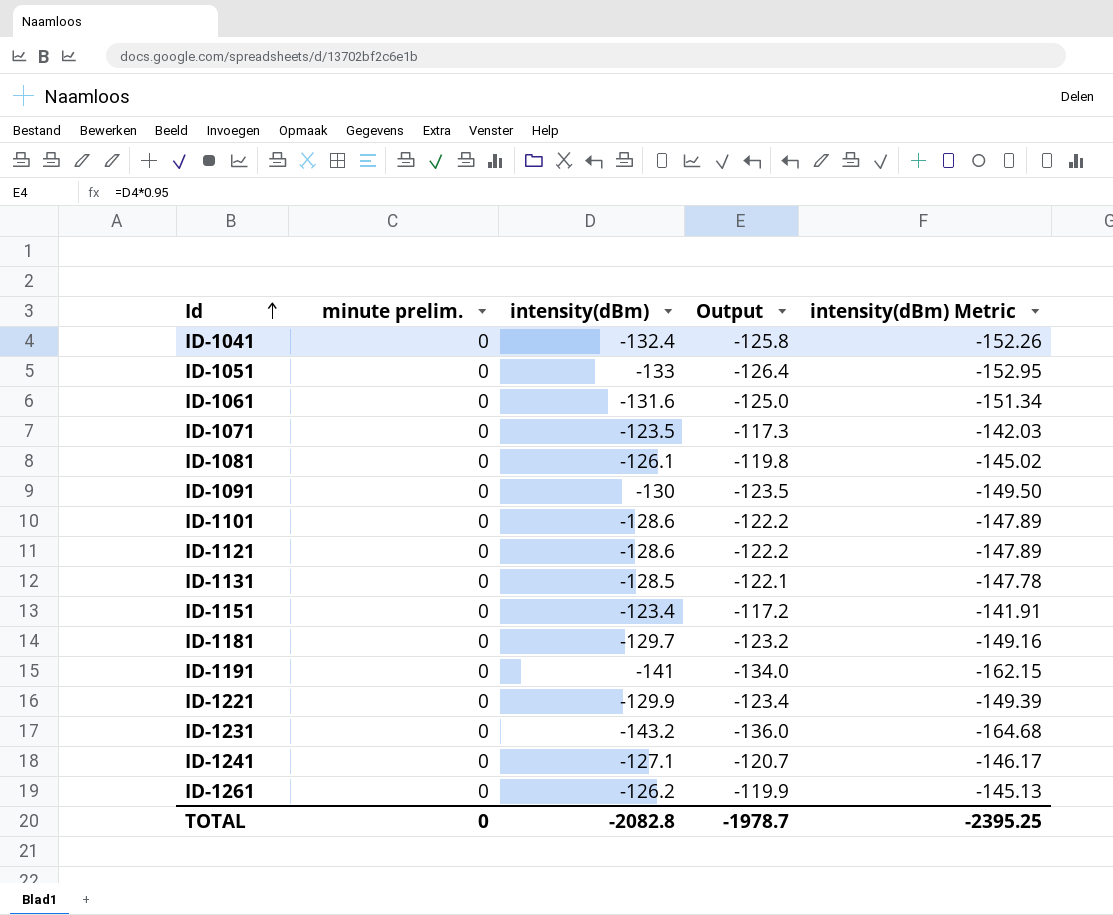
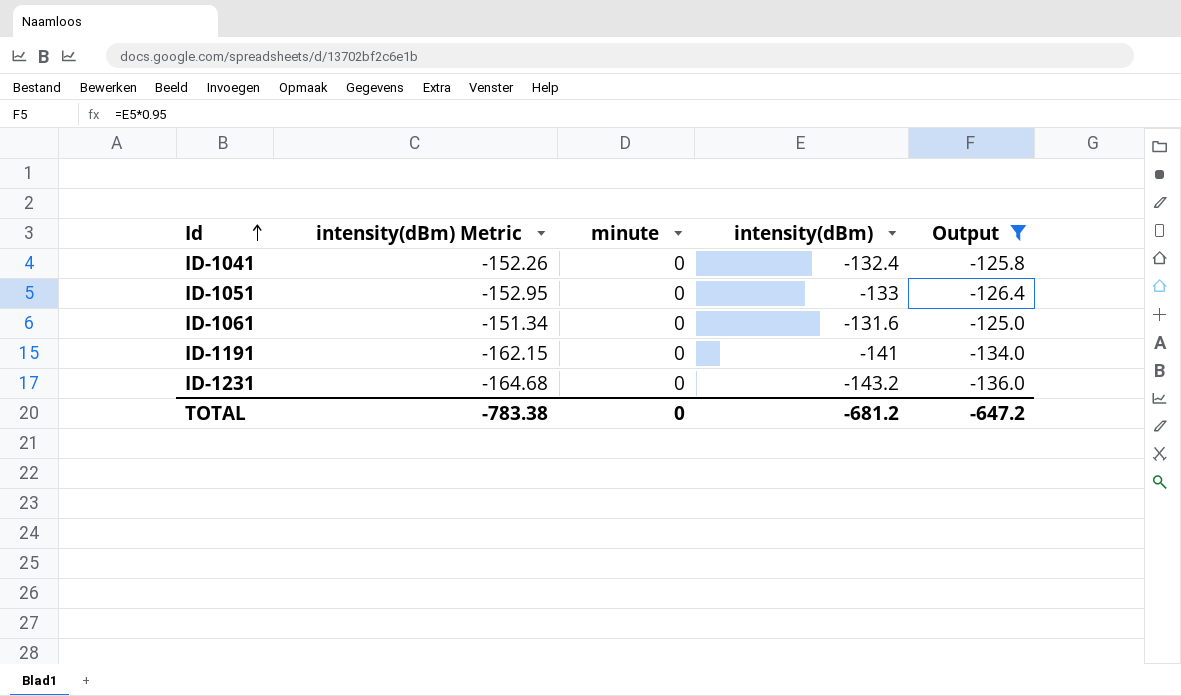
filter: none -> Output <= -125.0
column intensity(dBm) Metric | position: 5 -> 2
column name: minute prelim. -> minute
TOTAL | intensity(dBm) Metric: -2395.25 -> -783.38
TOTAL | intensity(dBm): -2082.8 -> -681.2
TOTAL | Output: -1978.7 -> -647.2

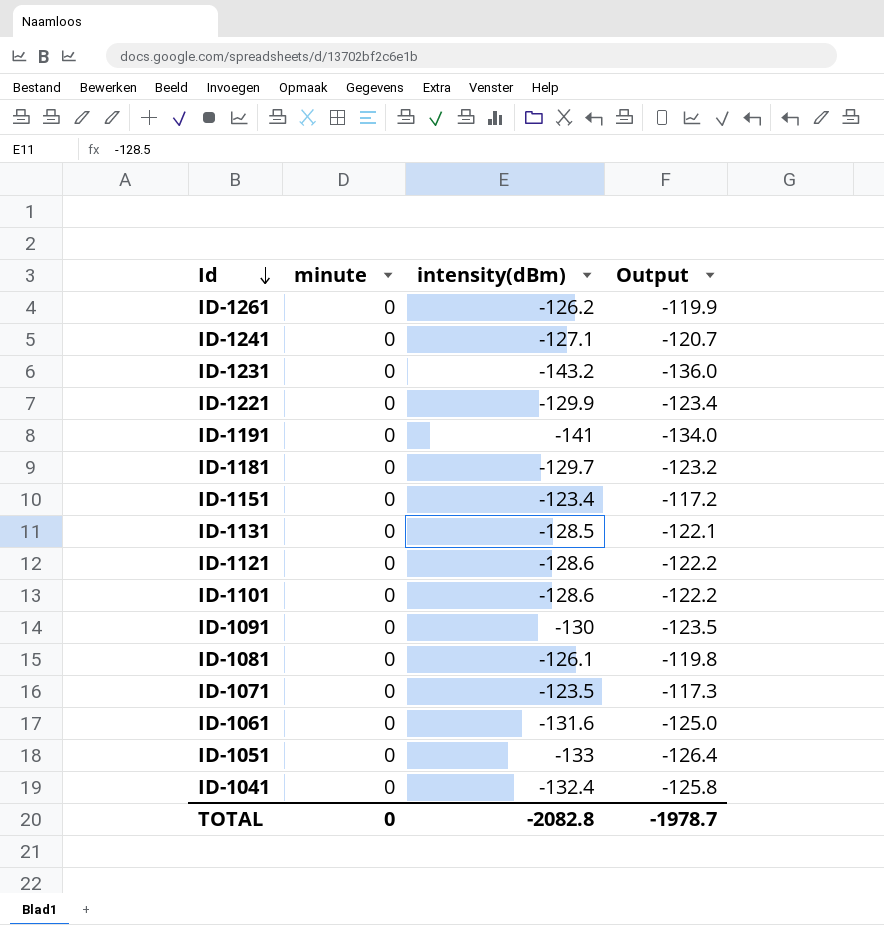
filter: Output <= -125.0 -> none
row order: Id ascending -> Id descending
column intensity(dBm) Metric | formula: [intensity(dBm)] * 1.15 -> none
TOTAL | intensity(dBm): -681.2 -> -2082.8
TOTAL | Output: -647.2 -> -1978.7

